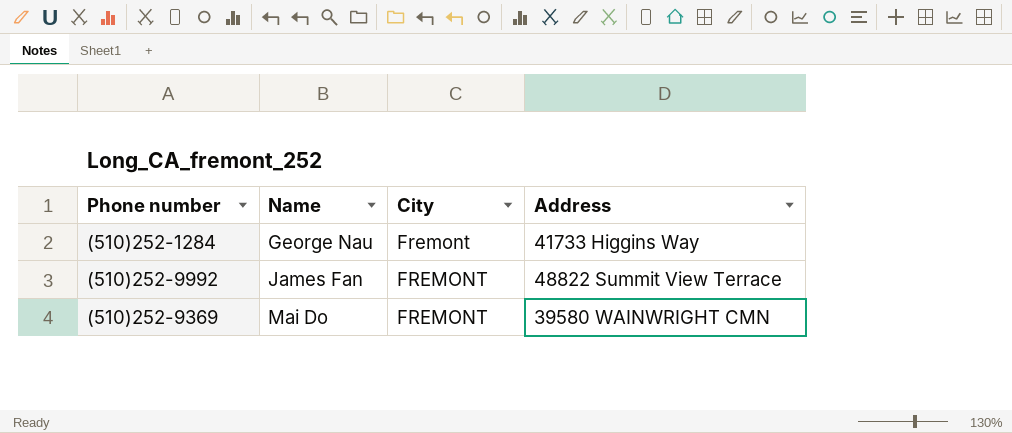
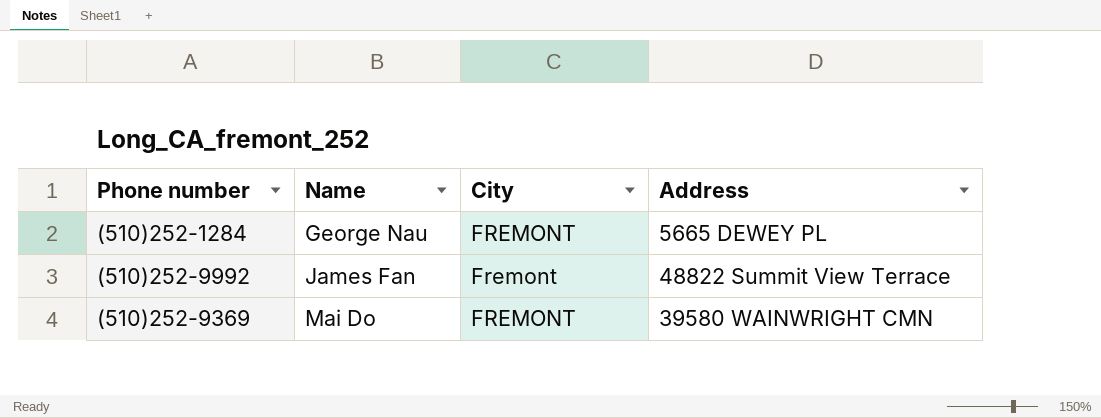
(510)252-1284 | City: Fremont -> FREMONT
(510)252-1284 | Address: 41733 Higgins Way -> 5665 DEWEY PL
(510)252-9992 | City: FREMONT -> Fremont

